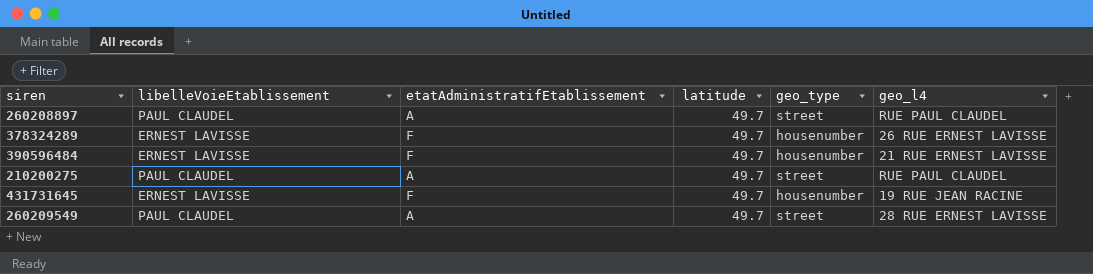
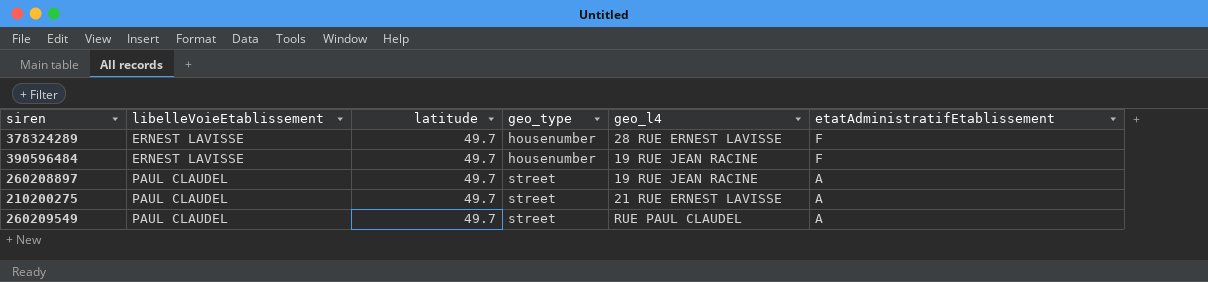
row order: none -> libelleVoieEtablissement ascending
column etatAdministratifEtablissement | position: 3 -> 6
row 431731645: ERNEST LAVISSE | F | 49.7 | housenumber | 19 RUE JEAN RACINE -> none
378324289 | geo_l4: 26 RUE ERNEST LAVISSE -> 28 RUE ERNEST LAVISSE
390596484 | geo_l4: 21 RUE ERNEST LAVISSE -> 19 RUE JEAN RACINE
260208897 | geo_l4: RUE PAUL CLAUDEL -> 19 RUE JEAN RACINE
210200275 | geo_l4: RUE PAUL CLAUDEL -> 21 RUE ERNEST LAVISSE
260209549 | geo_l4: 28 RUE ERNEST LAVISSE -> RUE PAUL CLAUDEL

